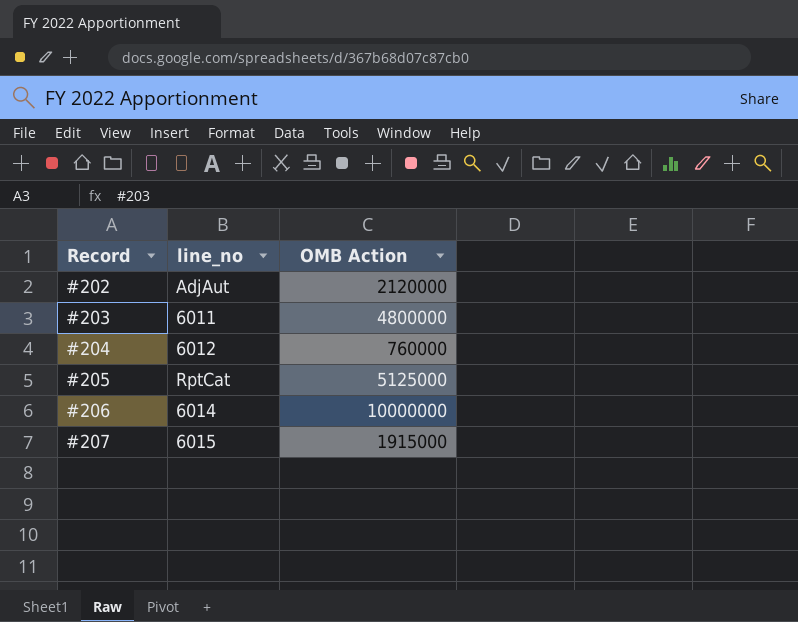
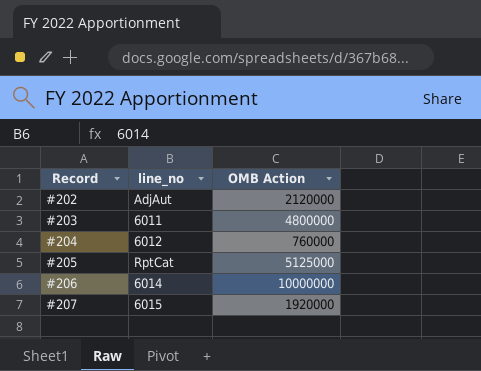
#207 | OMB Action: 1915000 -> 1920000

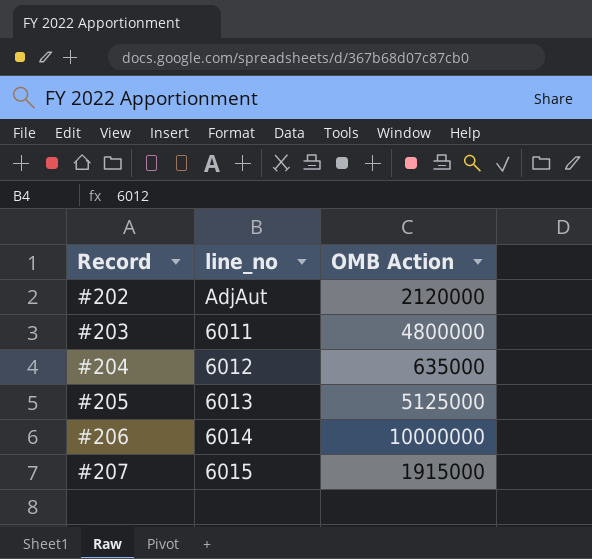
#204 | OMB Action: 760000 -> 635000
#205 | line_no: RptCat -> 6013
#207 | OMB Action: 1920000 -> 1915000

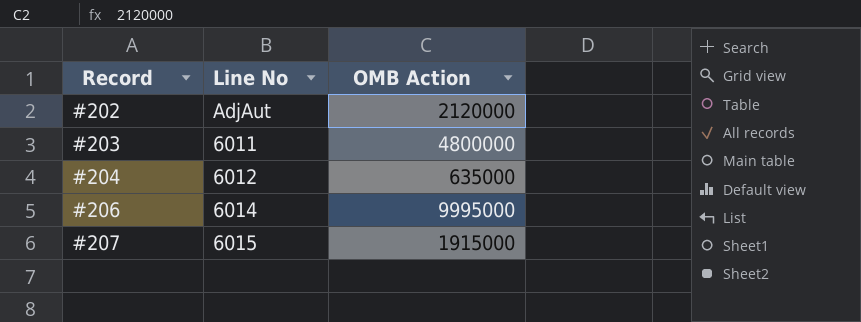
column name: line_no -> Line No
row #205: 6013 | 5125000 -> none
#206 | OMB Action: 10000000 -> 9995000

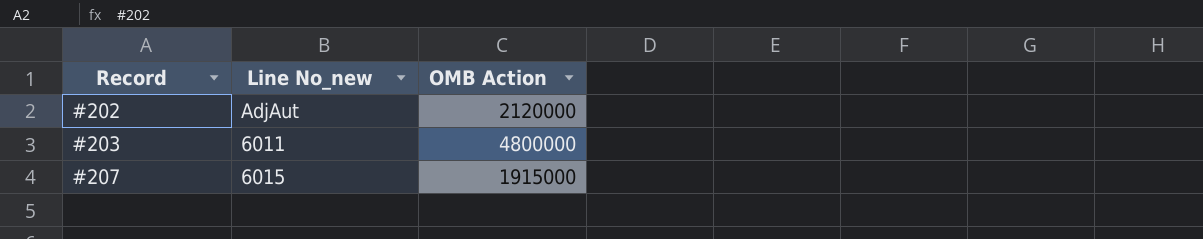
column name: Line No -> Line No_new
row #204: 6012 | 635000 -> none
row #206: 6014 | 9995000 -> none

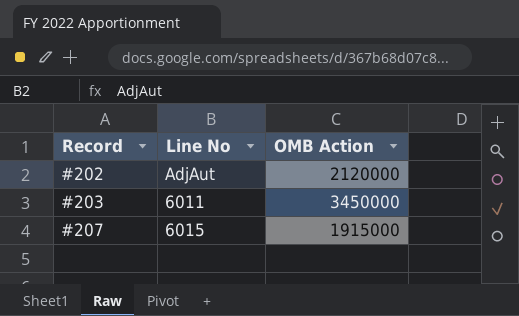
column name: Line No_new -> Line No
#203 | OMB Action: 4800000 -> 3450000

